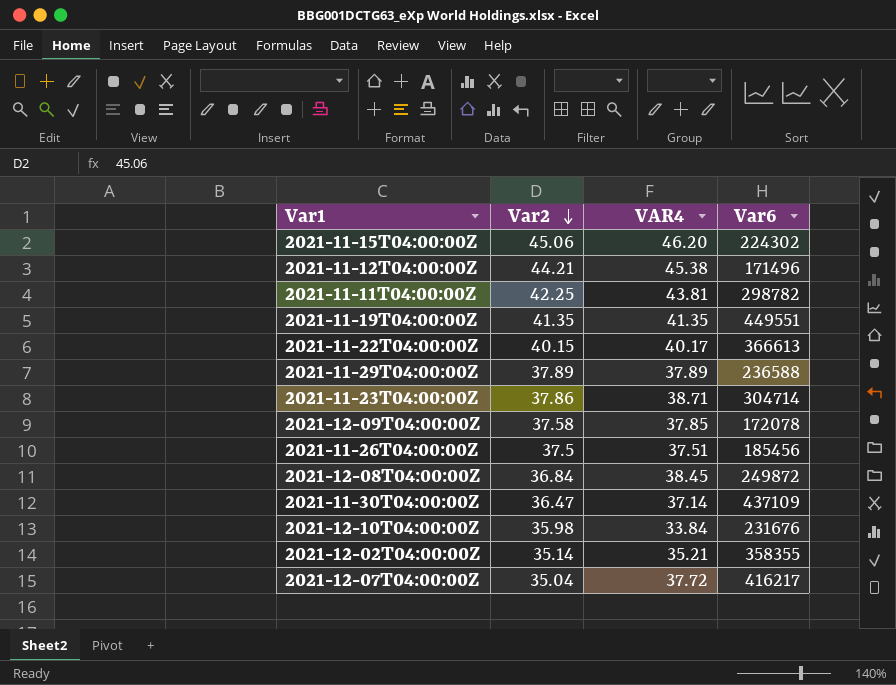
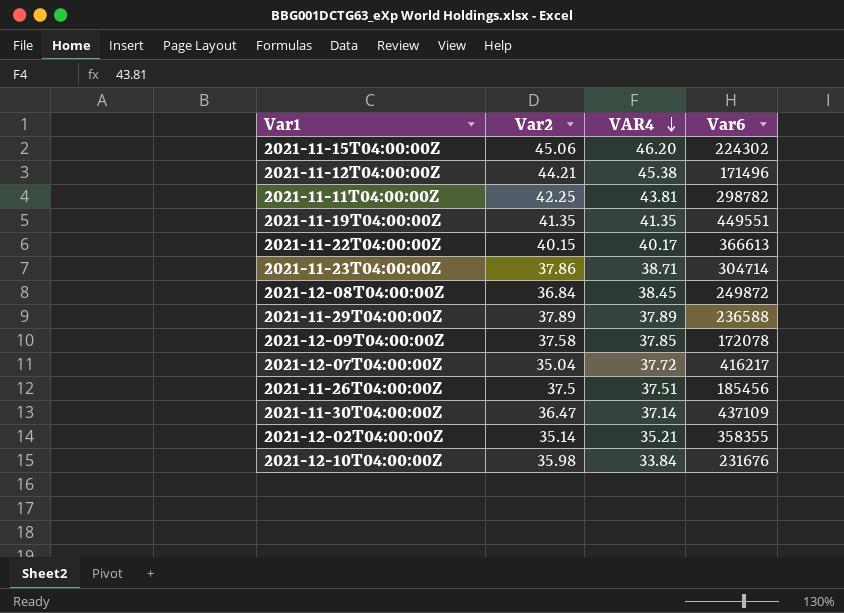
row order: Var2 descending -> VAR4 descending

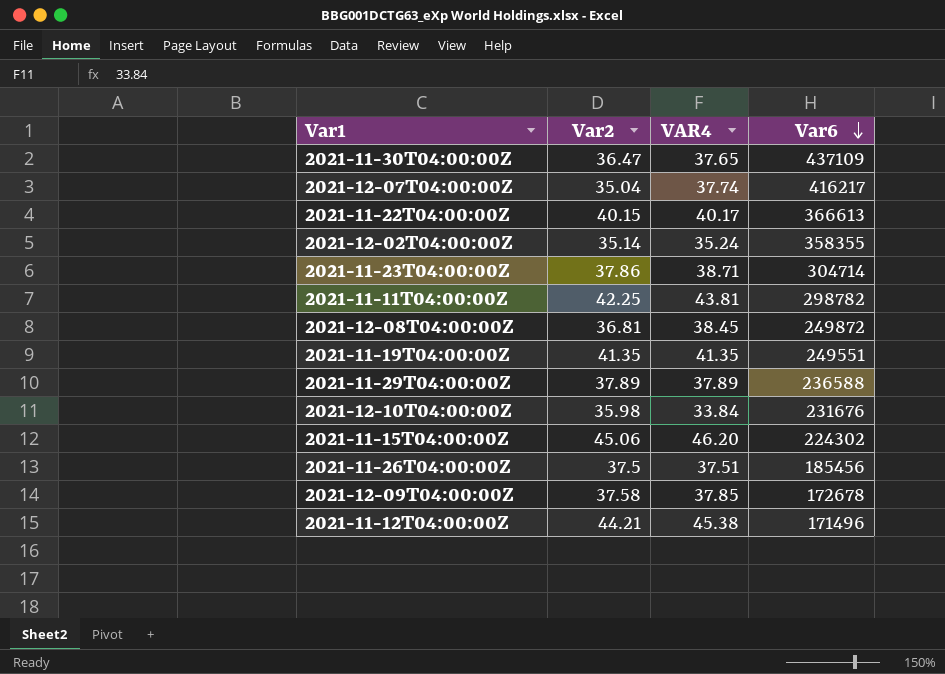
row order: VAR4 descending -> Var6 descending
2021-11-30T04:00:00Z | VAR4: 37.14 -> 37.65
2021-12-07T04:00:00Z | VAR4: 37.72 -> 37.74
2021-12-02T04:00:00Z | VAR4: 35.21 -> 35.24
2021-12-08T04:00:00Z | Var2: 36.84 -> 36.81
2021-11-19T04:00:00Z | Var6: 449551 -> 249551
2021-12-09T04:00:00Z | Var6: 172078 -> 172678

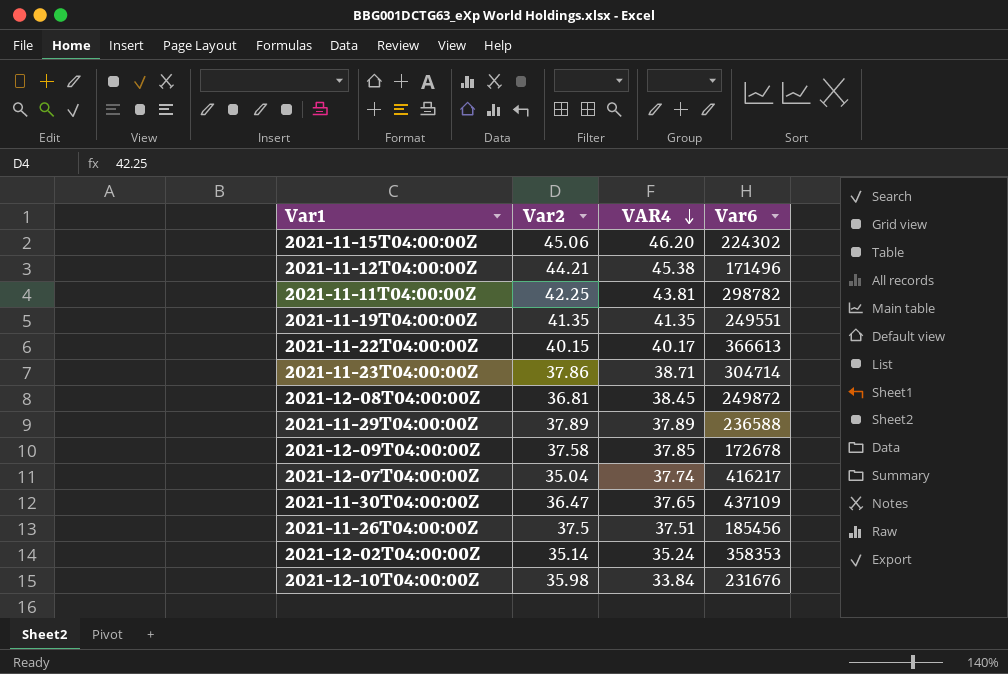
row order: Var6 descending -> VAR4 descending
2021-12-02T04:00:00Z | Var6: 358355 -> 358353

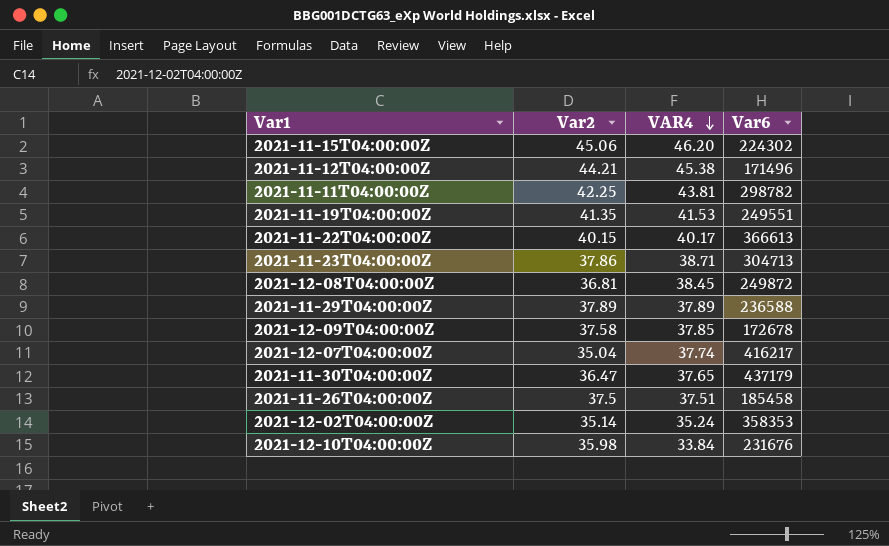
2021-11-19T04:00:00Z | VAR4: 41.35 -> 41.53
2021-11-23T04:00:00Z | Var6: 304714 -> 304713
2021-11-30T04:00:00Z | Var6: 437109 -> 437179
2021-11-26T04:00:00Z | Var6: 185456 -> 185458

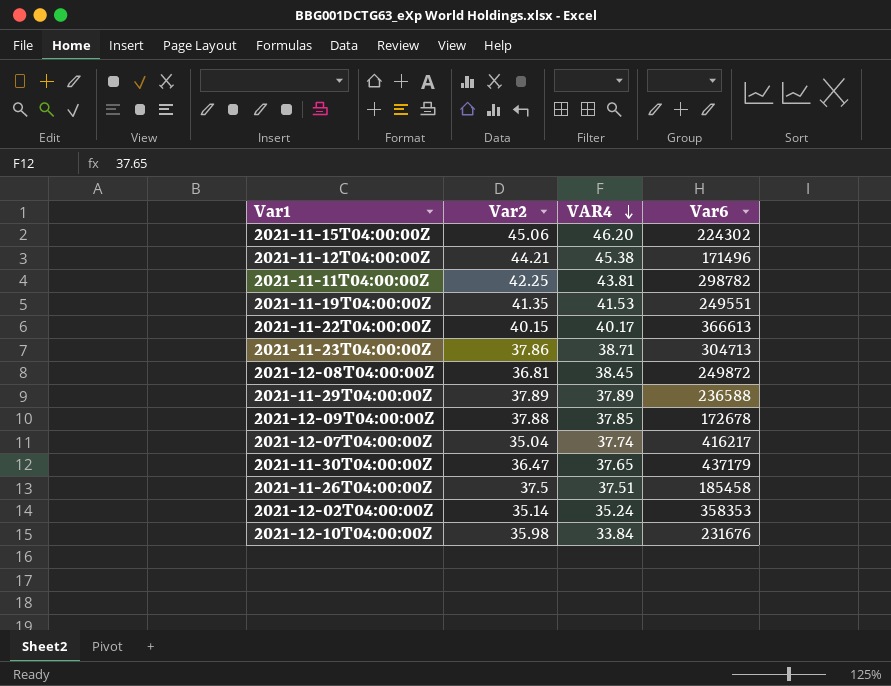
2021-12-09T04:00:00Z | Var2: 37.58 -> 37.88

